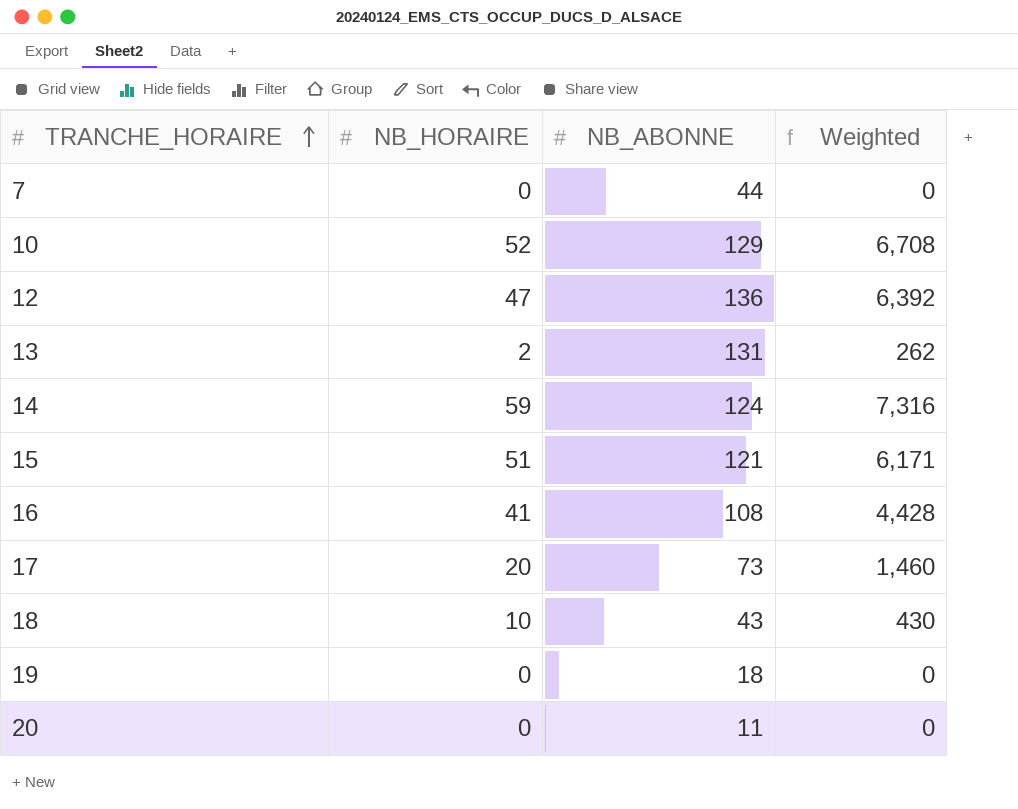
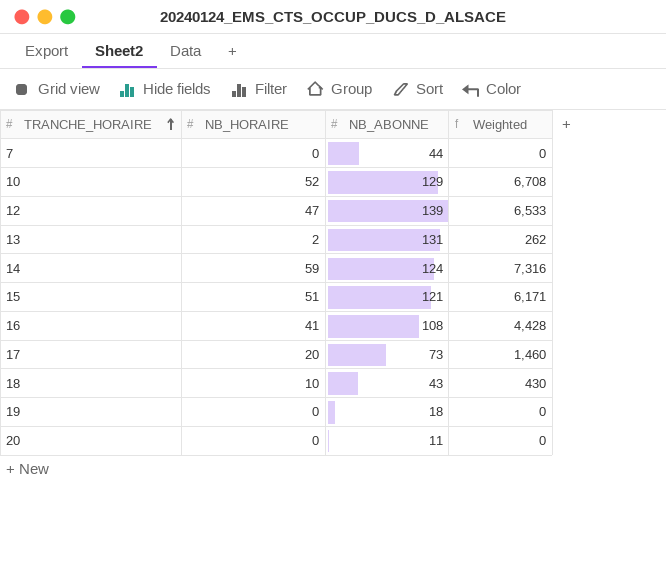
12 | NB_ABONNE: 136 -> 139
12 | Weighted: 6,392 -> 6,533

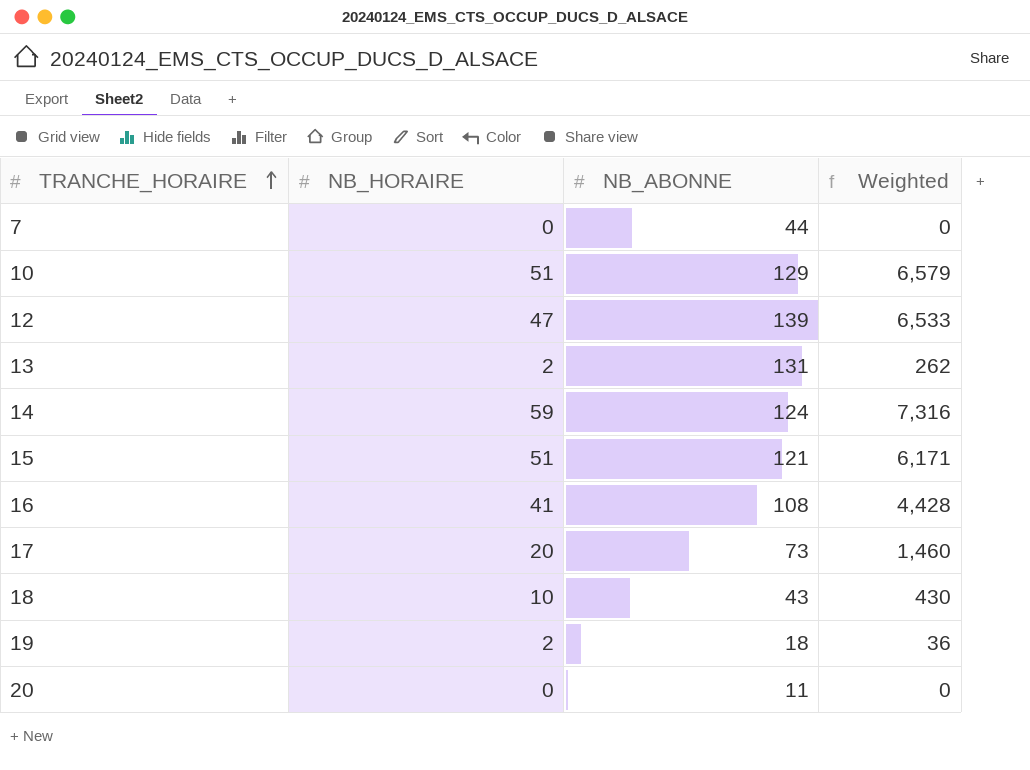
10 | NB_HORAIRE: 52 -> 51
10 | Weighted: 6,708 -> 6,579
19 | NB_HORAIRE: 0 -> 2
19 | Weighted: 0 -> 36

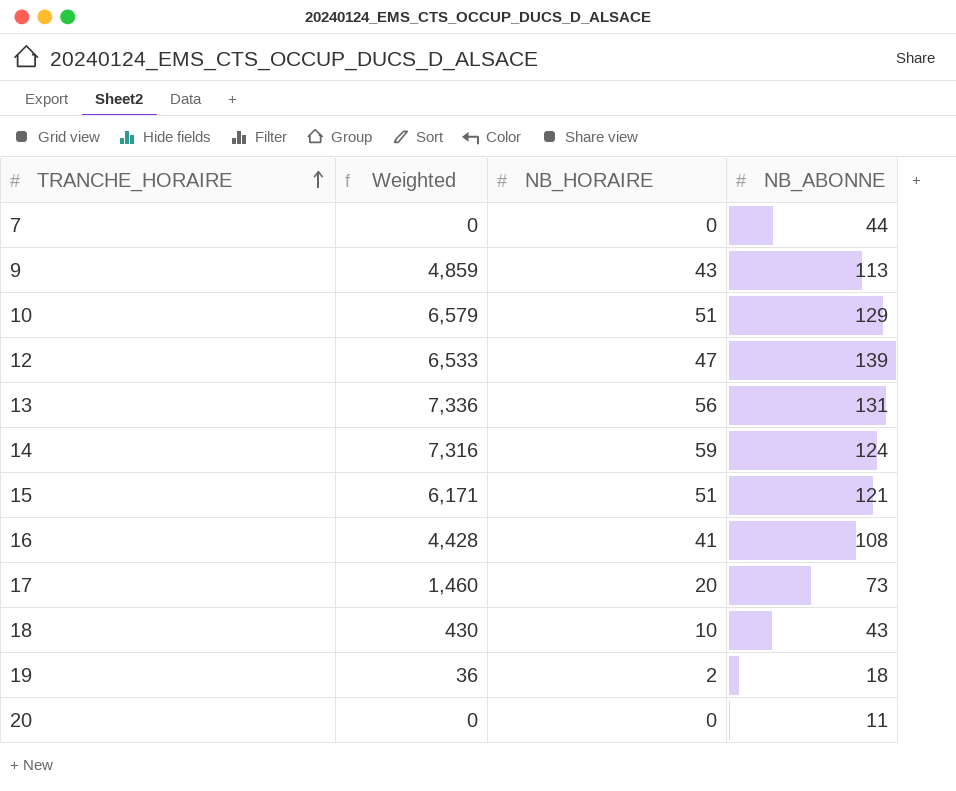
column Weighted | position: 4 -> 2
row 9: none -> 4,859 | 43 | 113
13 | Weighted: 262 -> 7,336
13 | NB_HORAIRE: 2 -> 56

